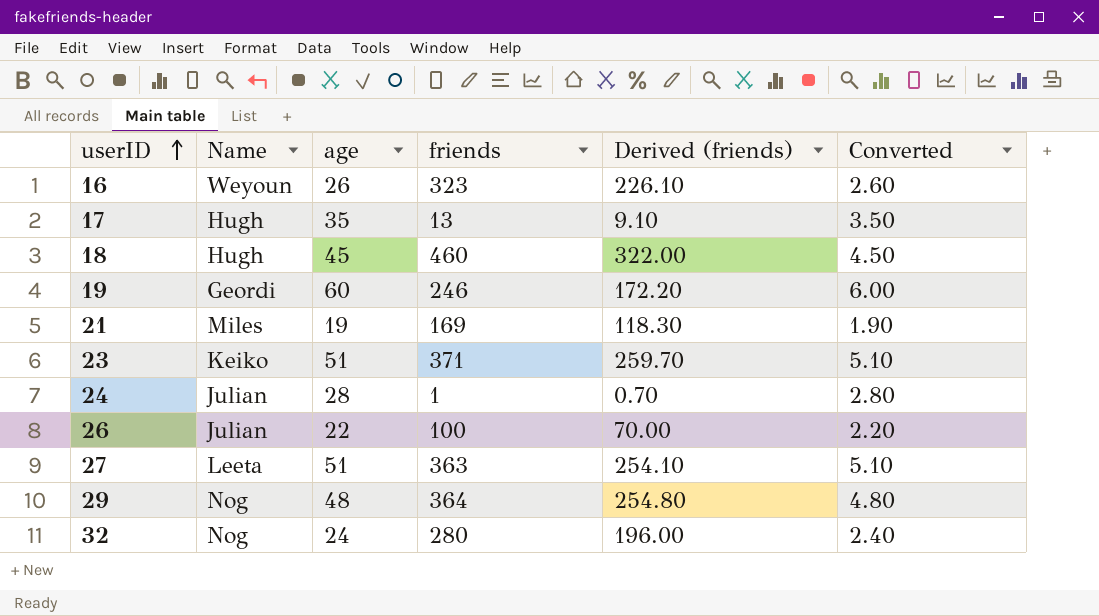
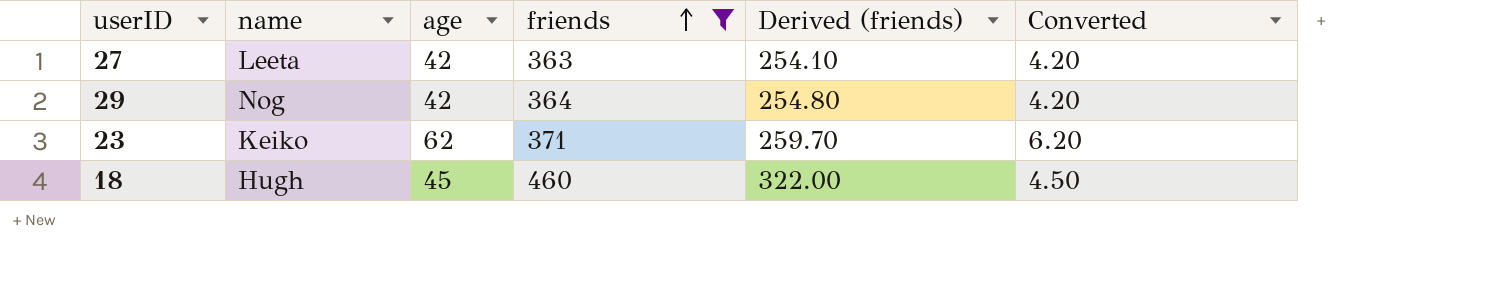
filter: none -> friends >= 363
row order: userID ascending -> friends ascending
column name: Name -> name
27 | age: 51 -> 42
27 | Converted: 5.10 -> 4.20
29 | age: 48 -> 42
29 | Converted: 4.80 -> 4.20
23 | age: 51 -> 62
23 | Converted: 5.10 -> 6.20

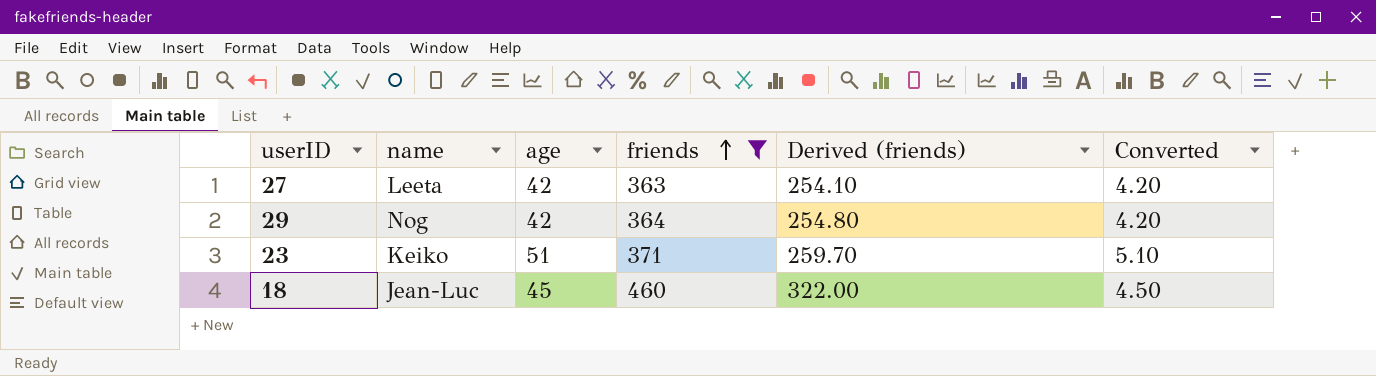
23 | age: 62 -> 51
23 | Converted: 6.20 -> 5.10
18 | name: Hugh -> Jean-Luc

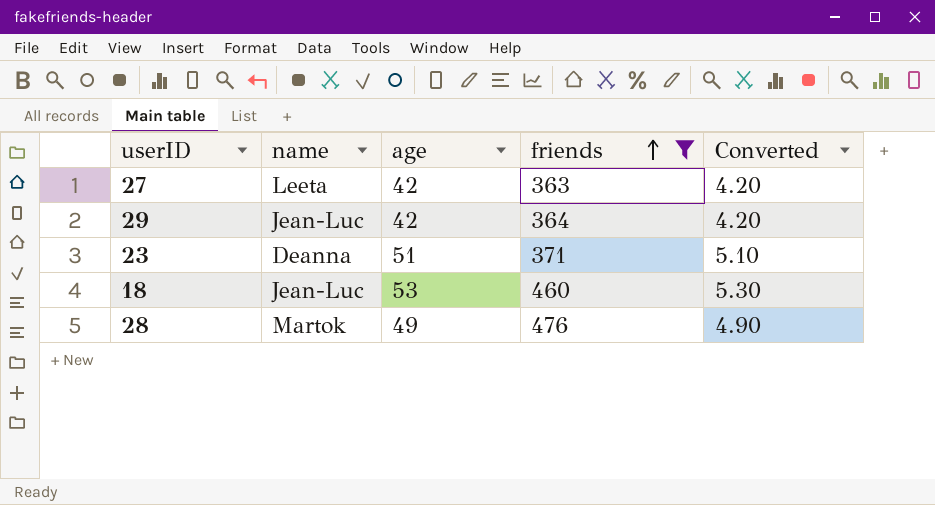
column Derived (friends) | formula: [friends] * 0.7 -> none
29 | name: Nog -> Jean-Luc
23 | name: Keiko -> Deanna
18 | age: 45 -> 53
18 | Converted: 4.50 -> 5.30
row 28: none -> Martok | 49 | 476 | 4.90

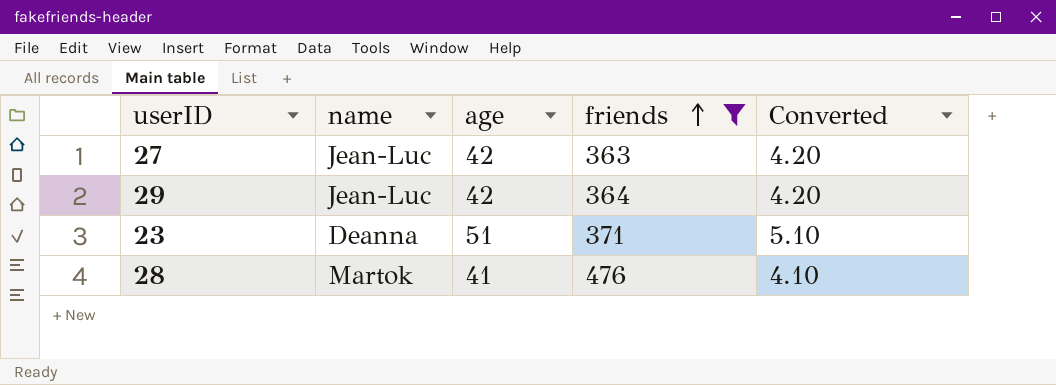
row 18: Jean-Luc | 53 | 460 | 5.30 -> none
27 | name: Leeta -> Jean-Luc
28 | age: 49 -> 41
28 | Converted: 4.90 -> 4.10

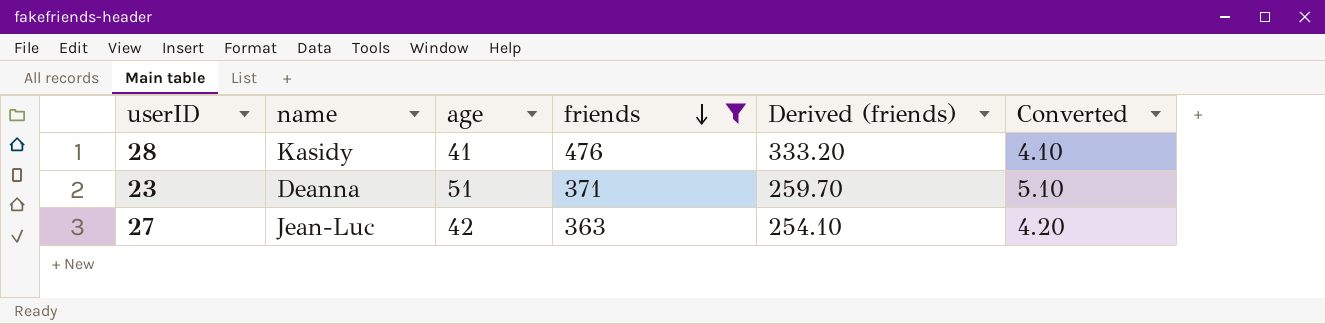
row order: friends ascending -> friends descending
column Derived (friends) | formula: none -> [friends] * 0.7
row 29: Jean-Luc | 42 | 364 | 4.20 -> none
28 | name: Martok -> Kasidy

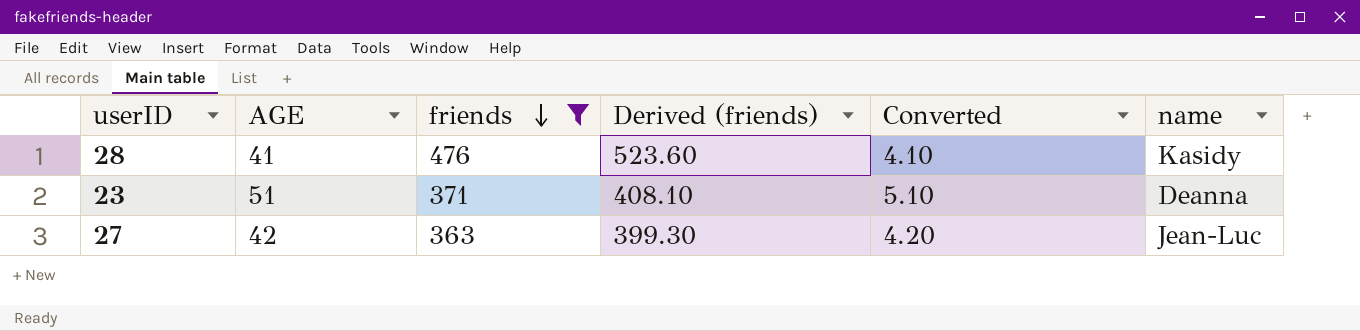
column name: age -> AGE
column Derived (friends) | formula: [friends] * 0.7 -> [friends] * 1.1
column name | position: 2 -> 6

